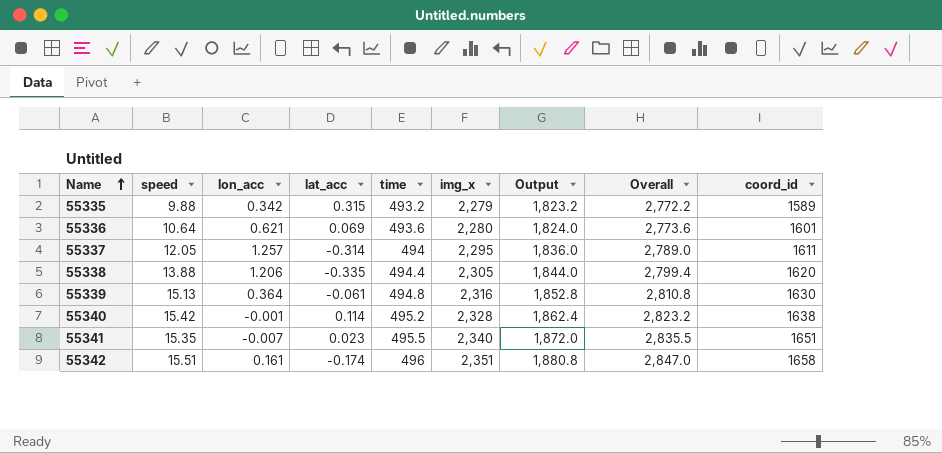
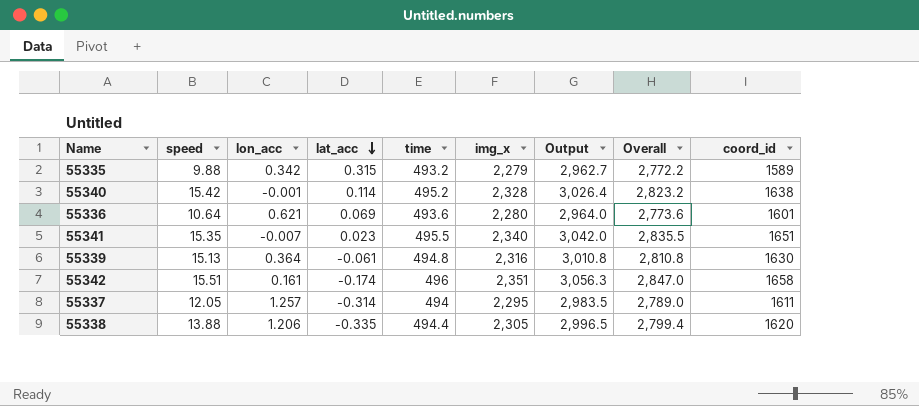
row order: Name ascending -> lat_acc descending
column Output | formula: [img_x] * 0.8 -> [img_x] * 1.3

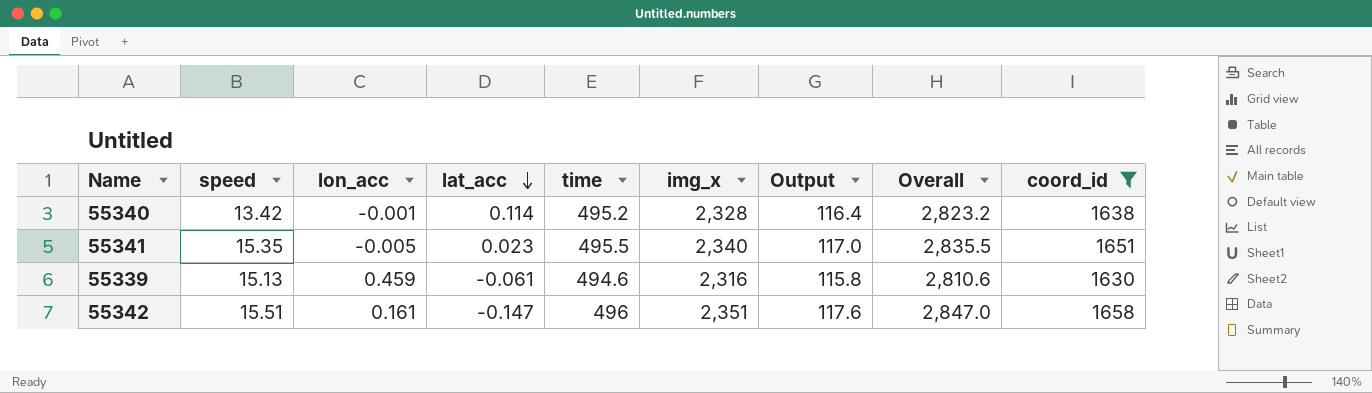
filter: none -> coord_id >= 1630
column Output | formula: [img_x] * 1.3 -> [img_x] * 0.05
55340 | speed: 15.42 -> 13.42
55341 | lon_acc: -0.007 -> -0.005
55339 | lon_acc: 0.364 -> 0.459
55339 | time: 494.8 -> 494.6
55339 | Overall: 2,810.8 -> 2,810.6
55342 | lat_acc: -0.174 -> -0.147

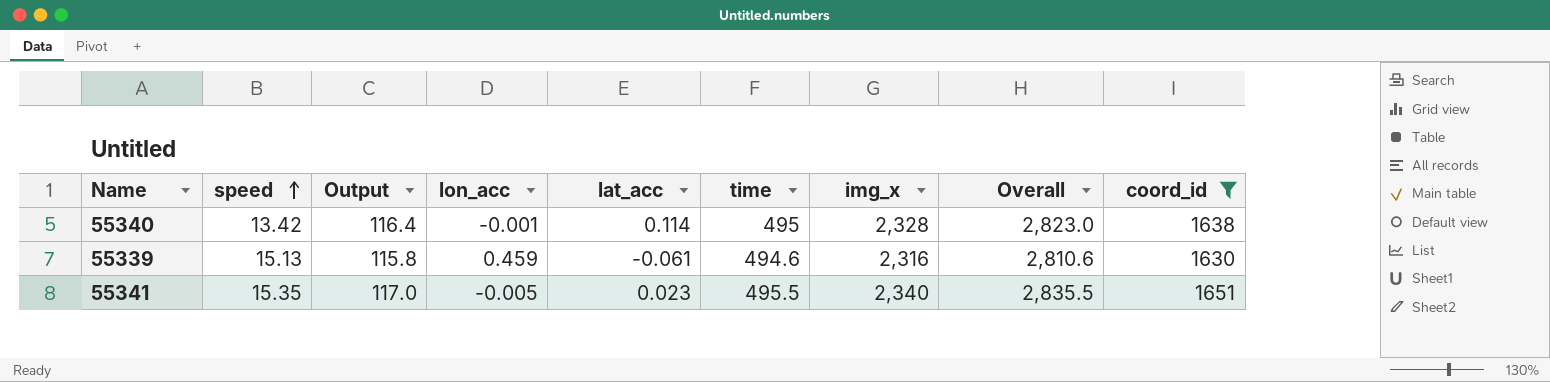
row order: lat_acc descending -> speed ascending
column Output | position: 7 -> 3
row 55342: 15.51 | 0.161 | -0.147 | 496 | 2,351 | 117.6 | 2,847.0 | 1658 -> none
55340 | time: 495.2 -> 495
55340 | Overall: 2,823.2 -> 2,823.0

